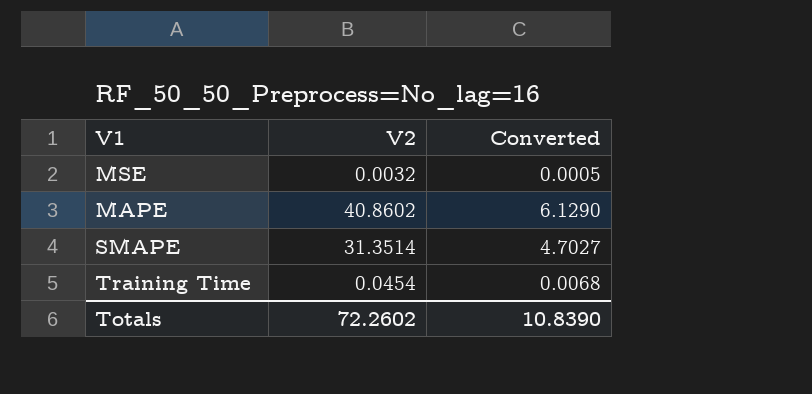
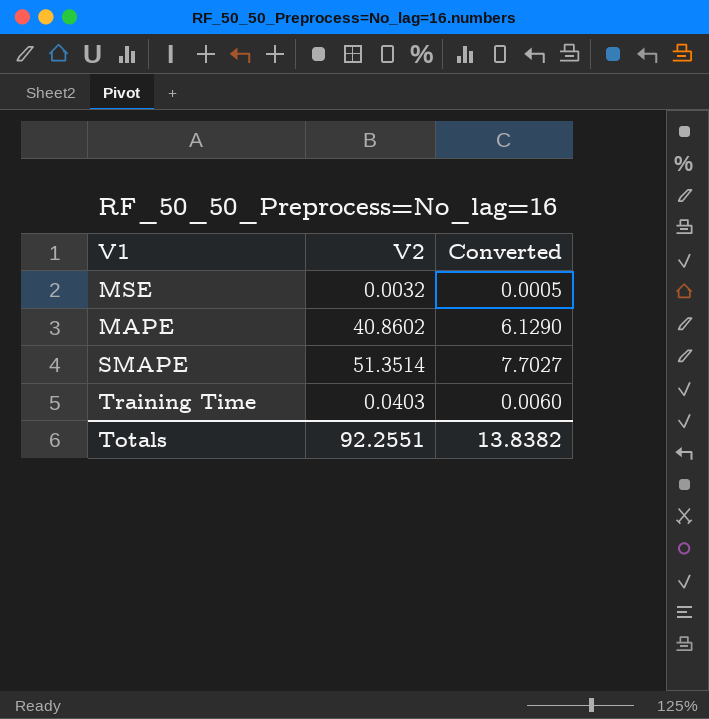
SMAPE | V2: 31.3514 -> 51.3514
SMAPE | Converted: 4.7027 -> 7.7027
Training Time | V2: 0.0454 -> 0.0403
Training Time | Converted: 0.0068 -> 0.0060
Totals | V2: 72.2602 -> 92.2551
Totals | Converted: 10.8390 -> 13.8382

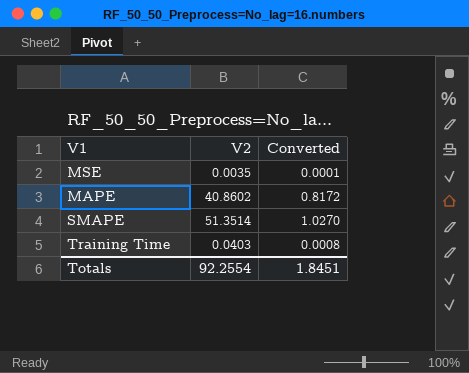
column Converted | formula: [V2] * 0.15 -> [V2] * 0.02
MSE | V2: 0.0032 -> 0.0035
Totals | V2: 92.2551 -> 92.2554
Totals | Converted: 13.8382 -> 1.8451

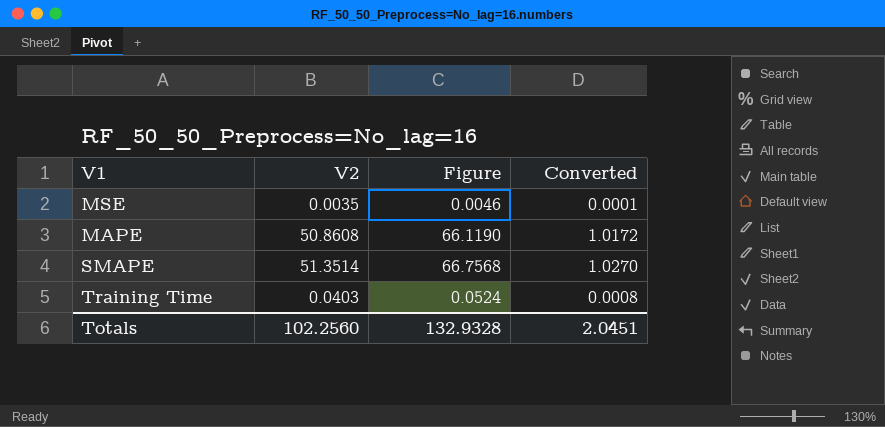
column Figure | formula: none -> [V2] * 1.3
MAPE | V2: 40.8602 -> 50.8608
MAPE | Converted: 0.8172 -> 1.0172
Totals | V2: 92.2554 -> 102.2560
Totals | Converted: 1.8451 -> 2.0451

